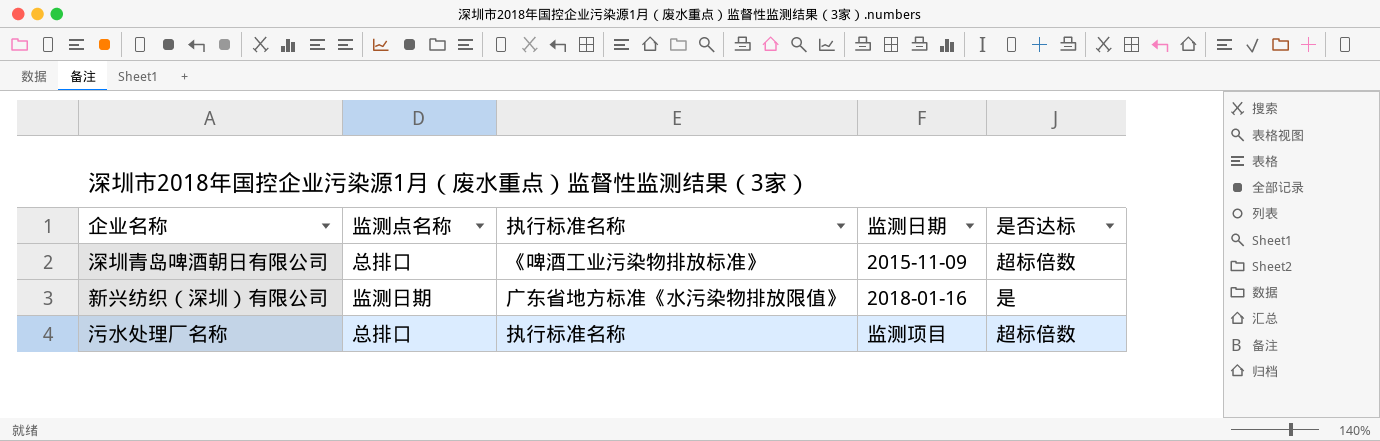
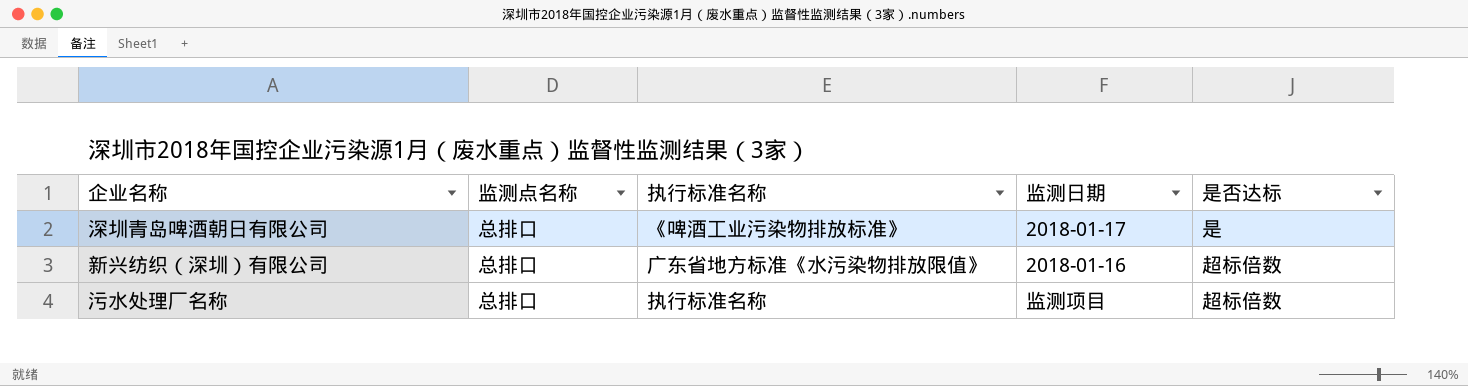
深圳青岛啤酒朝日有限公司 | 监测日期: 2015-11-09 -> 2018-01-17
深圳青岛啤酒朝日有限公司 | 是否达标: 超标倍数 -> 是
新兴纺织（深圳）有限公司 | 监测点名称: 监测日期 -> 总排口
新兴纺织（深圳）有限公司 | 是否达标: 是 -> 超标倍数

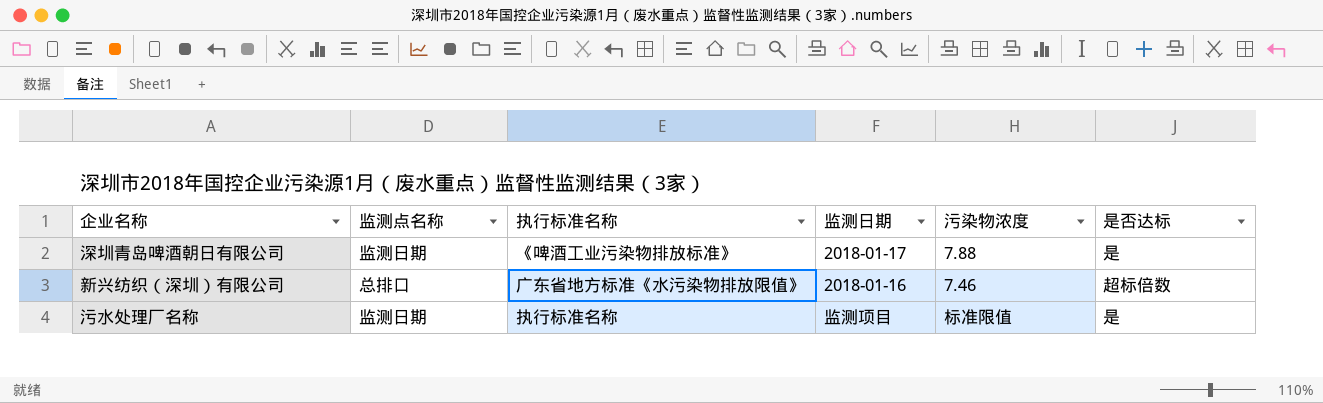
column 污染物浓度 | position: none -> 5
深圳青岛啤酒朝日有限公司 | 监测点名称: 总排口 -> 监测日期
污水处理厂名称 | 监测点名称: 总排口 -> 监测日期
污水处理厂名称 | 是否达标: 超标倍数 -> 是

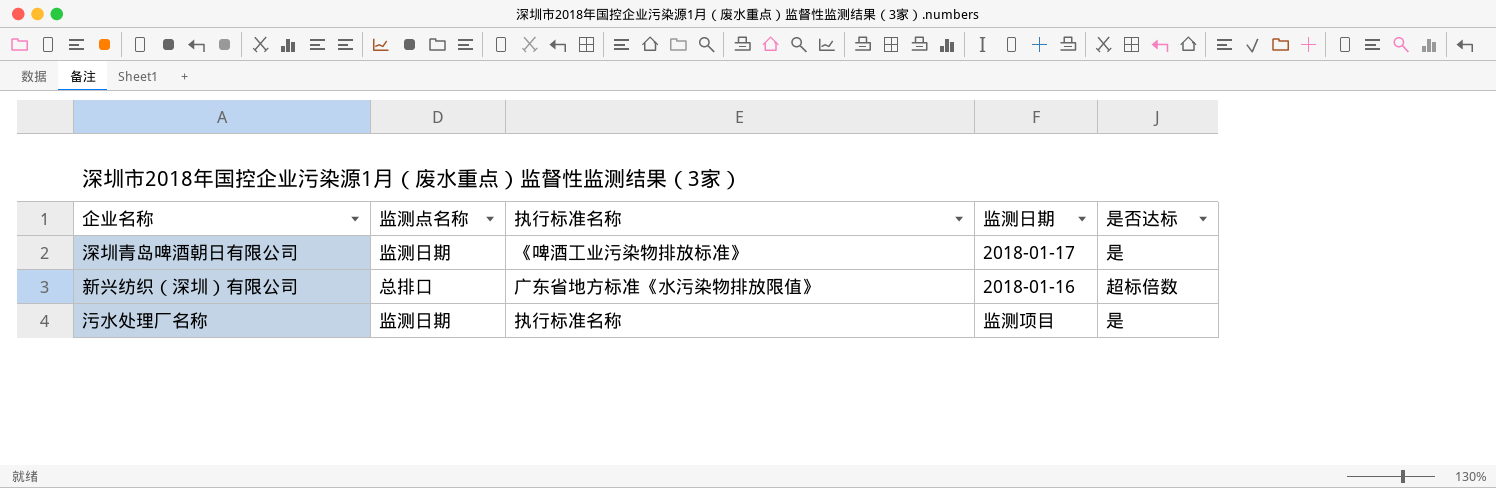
column 污染物浓度 | position: 5 -> none

